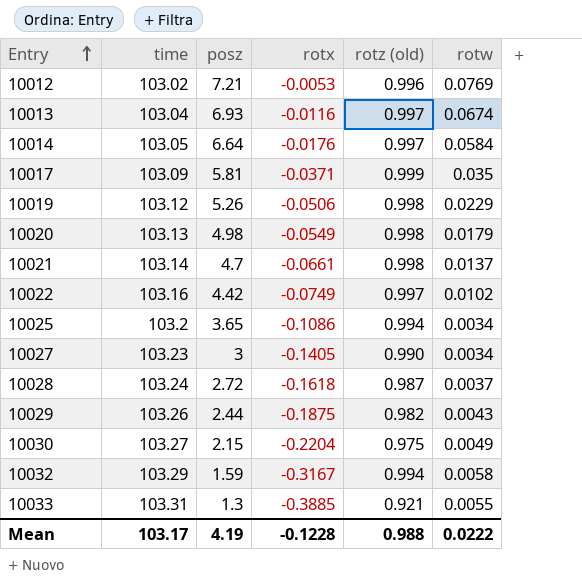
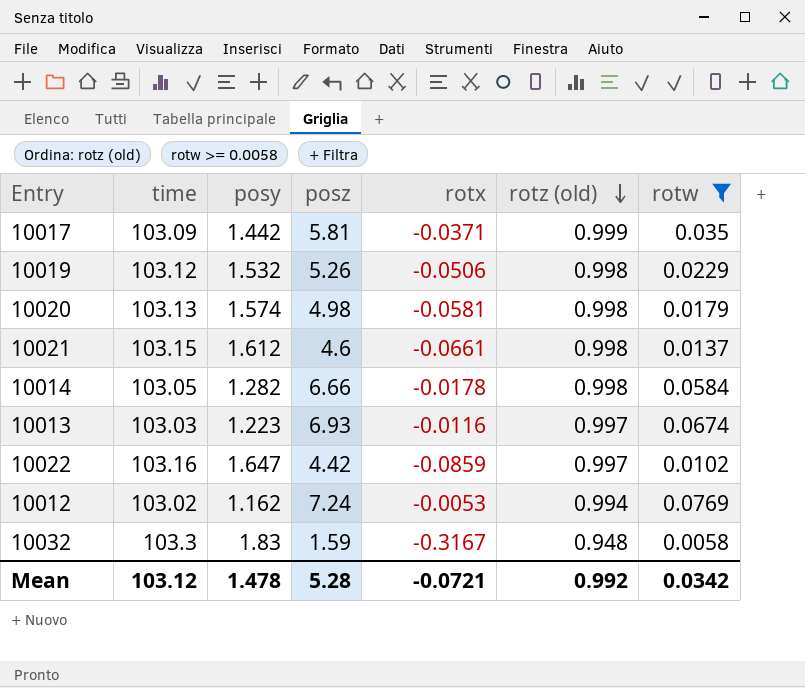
filter: none -> rotw >= 0.0058
row order: Entry ascending -> rotz (old) descending
column posy | position: none -> 3
10020 | rotx: -0.0549 -> -0.0581
10021 | time: 103.14 -> 103.15
10021 | posz: 4.7 -> 4.6
10014 | posz: 6.64 -> 6.66
10014 | rotx: -0.0176 -> -0.0178
10014 | rotz (old): 0.997 -> 0.998
10013 | time: 103.04 -> 103.03
10022 | rotx: -0.0749 -> -0.0859
10012 | posz: 7.21 -> 7.24
10012 | rotz (old): 0.996 -> 0.994
10032 | time: 103.29 -> 103.3
10032 | rotz (old): 0.994 -> 0.948
Mean | time: 103.17 -> 103.12
Mean | posz: 4.19 -> 5.28
Mean | rotx: -0.1228 -> -0.0721
Mean | rotz (old): 0.988 -> 0.992
Mean | rotw: 0.0222 -> 0.0342

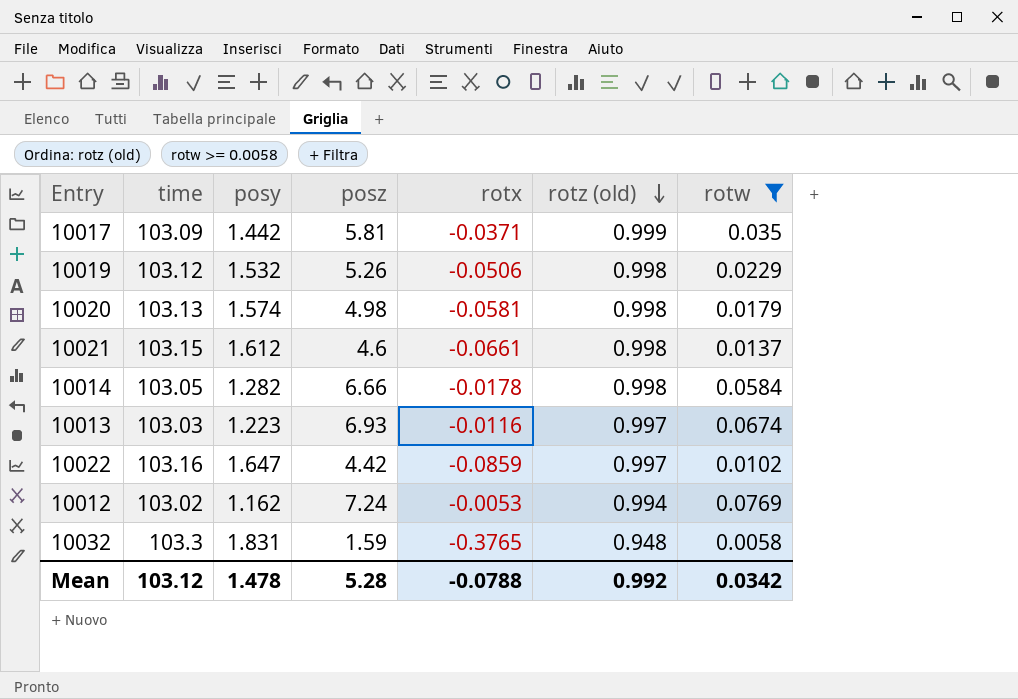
10032 | posy: 1.83 -> 1.831
10032 | rotx: -0.3167 -> -0.3765
Mean | rotx: -0.0721 -> -0.0788

